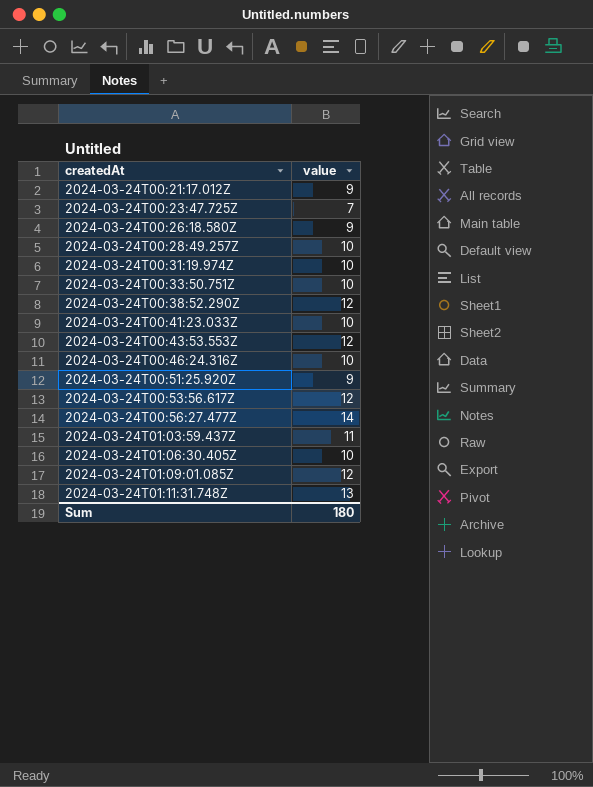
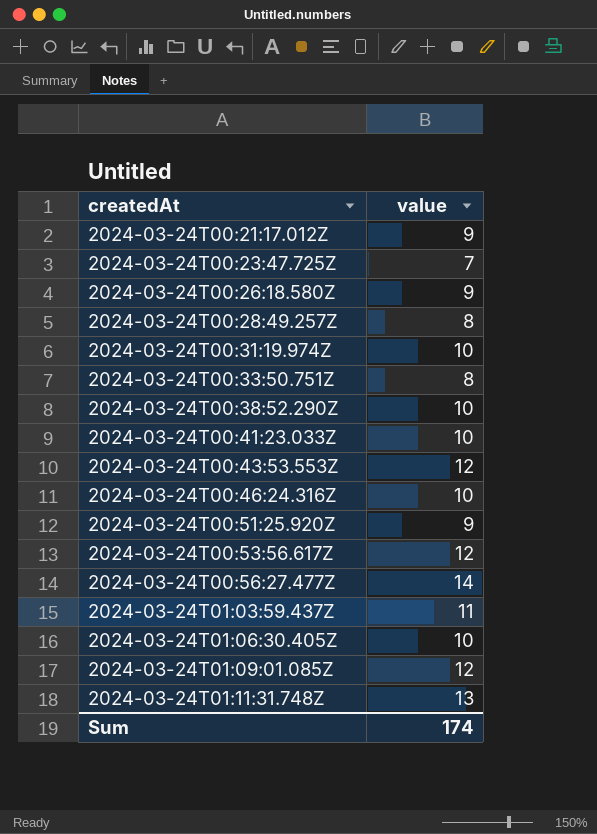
2024-03-24T00:28:49.257Z | value: 10 -> 8
2024-03-24T00:33:50.751Z | value: 10 -> 8
2024-03-24T00:38:52.290Z | value: 12 -> 10
Sum | value: 180 -> 174

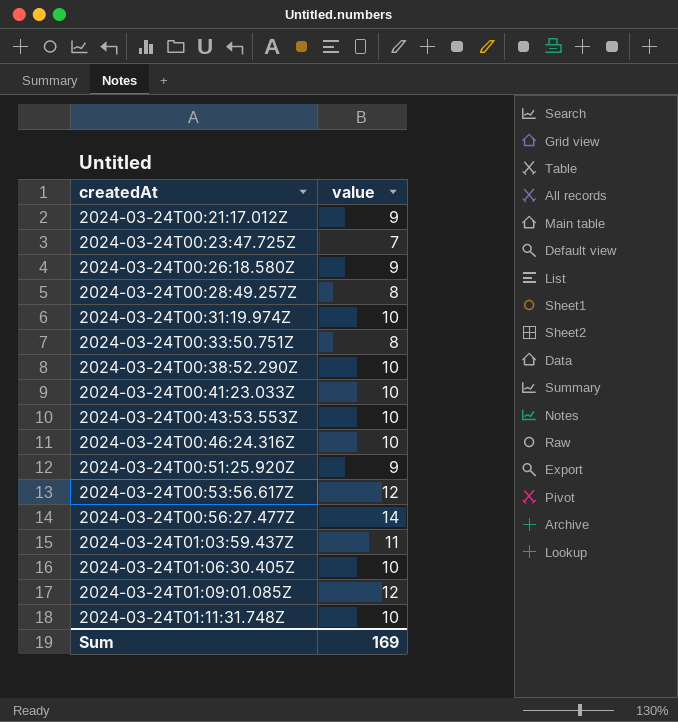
2024-03-24T00:43:53.553Z | value: 12 -> 10
2024-03-24T01:11:31.748Z | value: 13 -> 10
Sum | value: 174 -> 169

